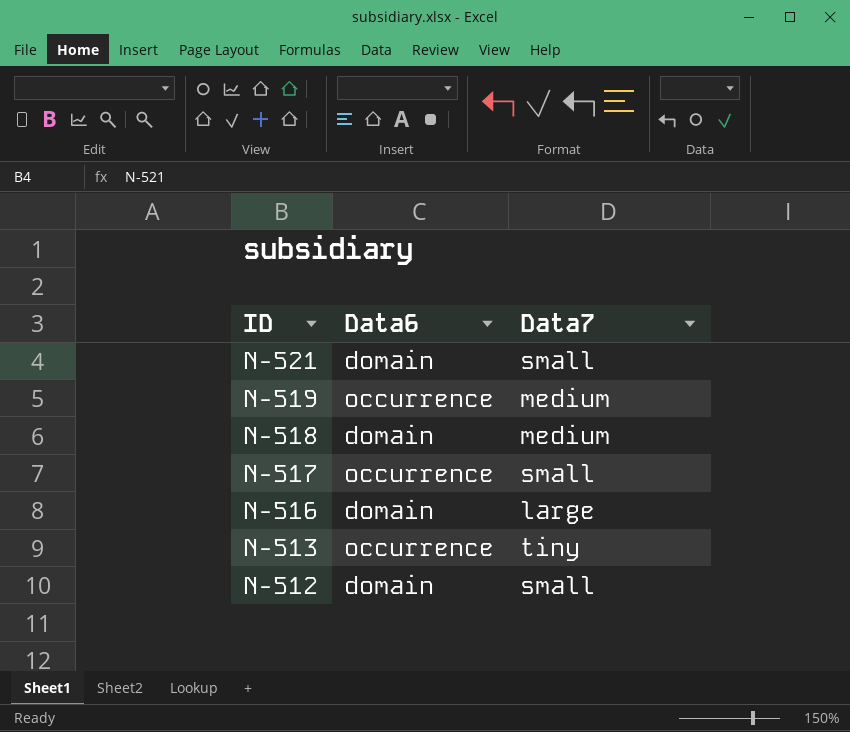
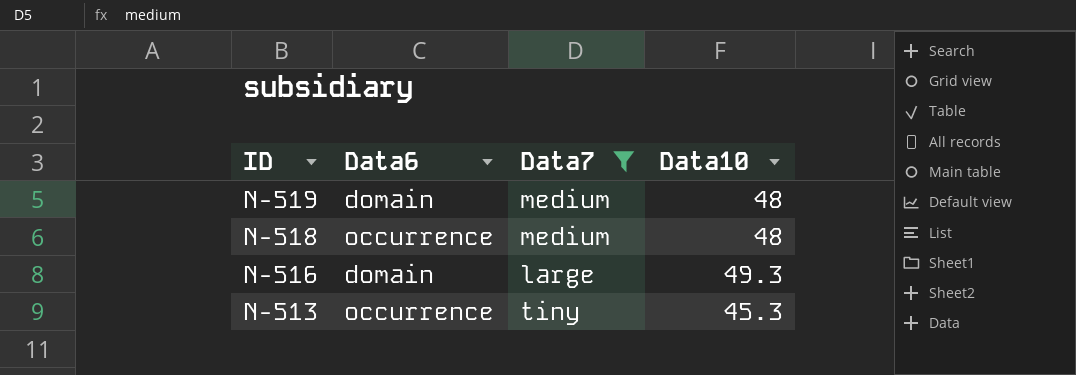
filter: none -> Data7 != small
column Data10 | position: none -> 4
N-519 | Data6: occurrence -> domain
N-518 | Data6: domain -> occurrence

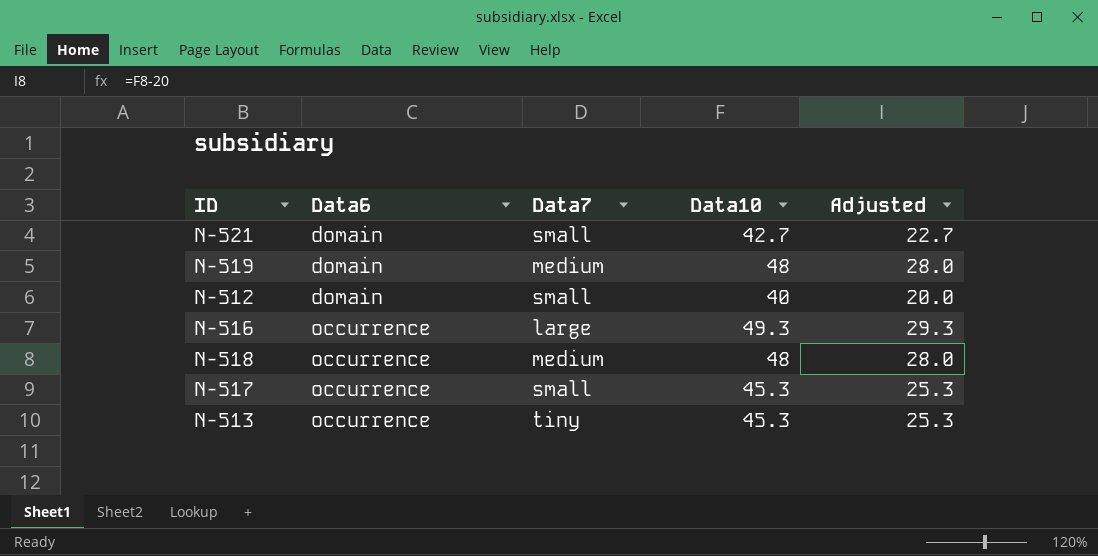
filter: Data7 != small -> none
row order: ID descending -> Data6 ascending
column Adjusted | formula: none -> [Data10] - 20
N-516 | Data6: domain -> occurrence

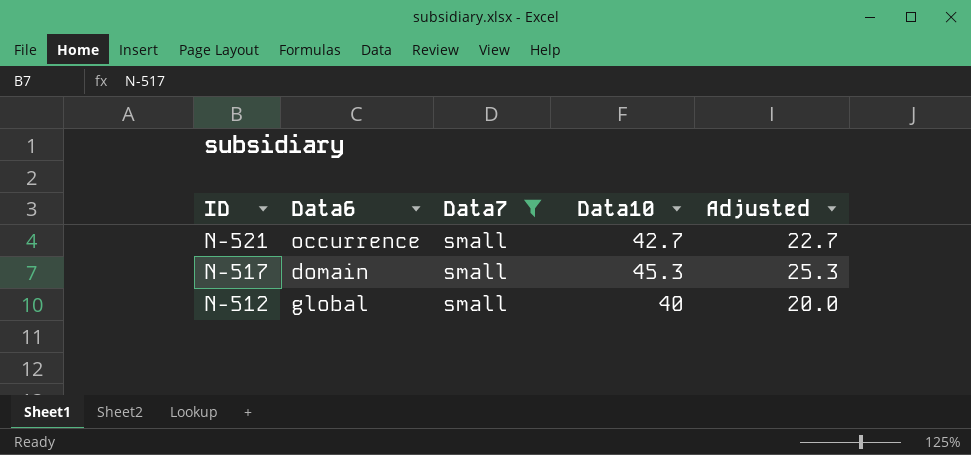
filter: none -> Data7 = small
row order: Data6 ascending -> ID descending
N-521 | Data6: domain -> occurrence
N-517 | Data6: occurrence -> domain
N-512 | Data6: domain -> global

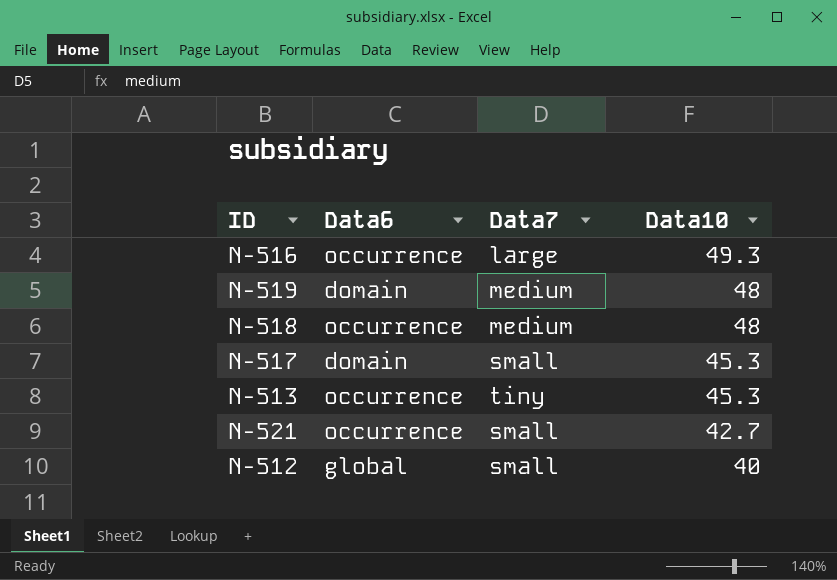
filter: Data7 = small -> none
row order: ID descending -> Data10 descending
column Adjusted | formula: [Data10] - 20 -> none

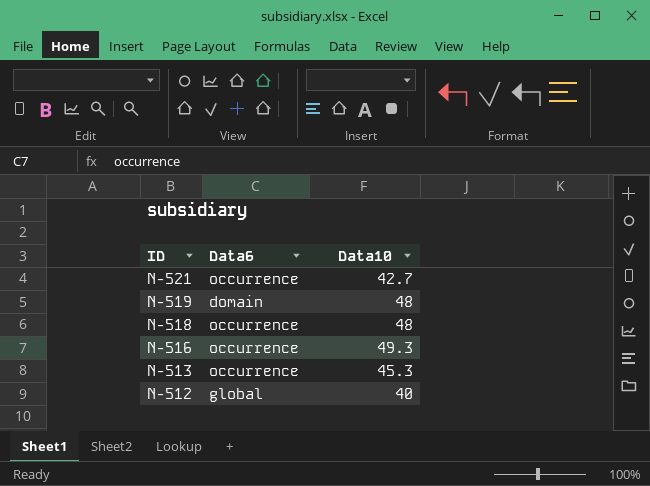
row order: Data10 descending -> ID descending
column Data7 | position: 3 -> none
row N-517: domain | small | 45.3 -> none

